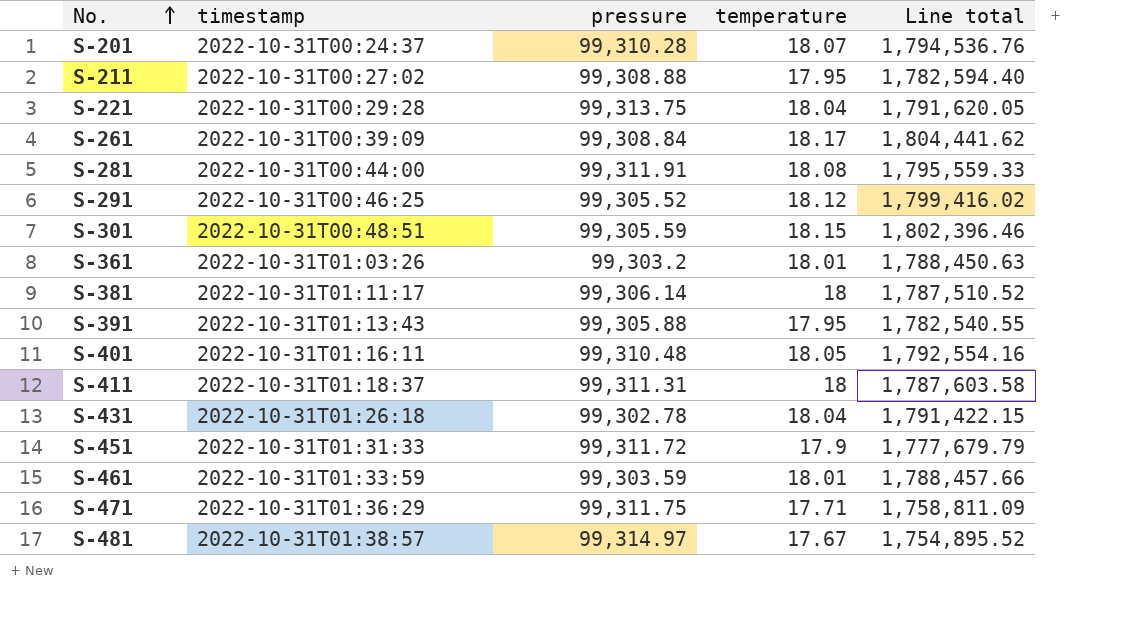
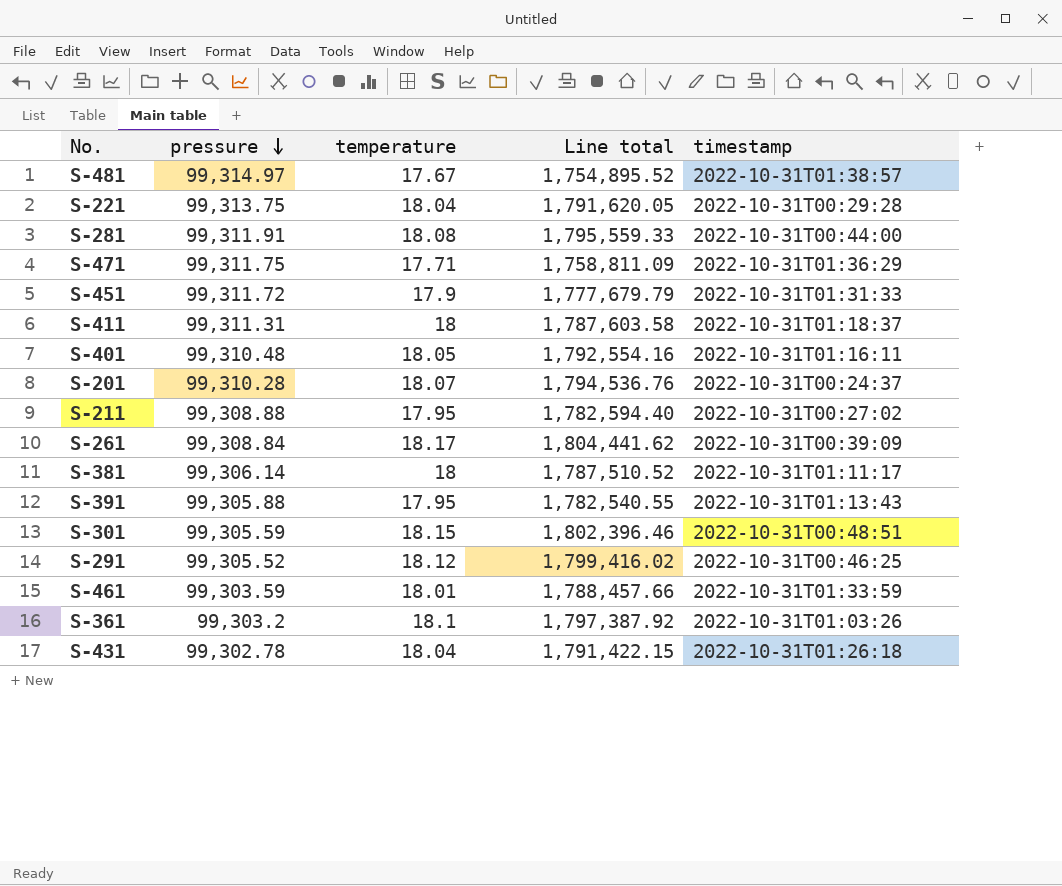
row order: No. ascending -> pressure descending
column timestamp | position: 2 -> 5
S-361 | temperature: 18.01 -> 18.1
S-361 | Line total: 1,788,450.63 -> 1,797,387.92

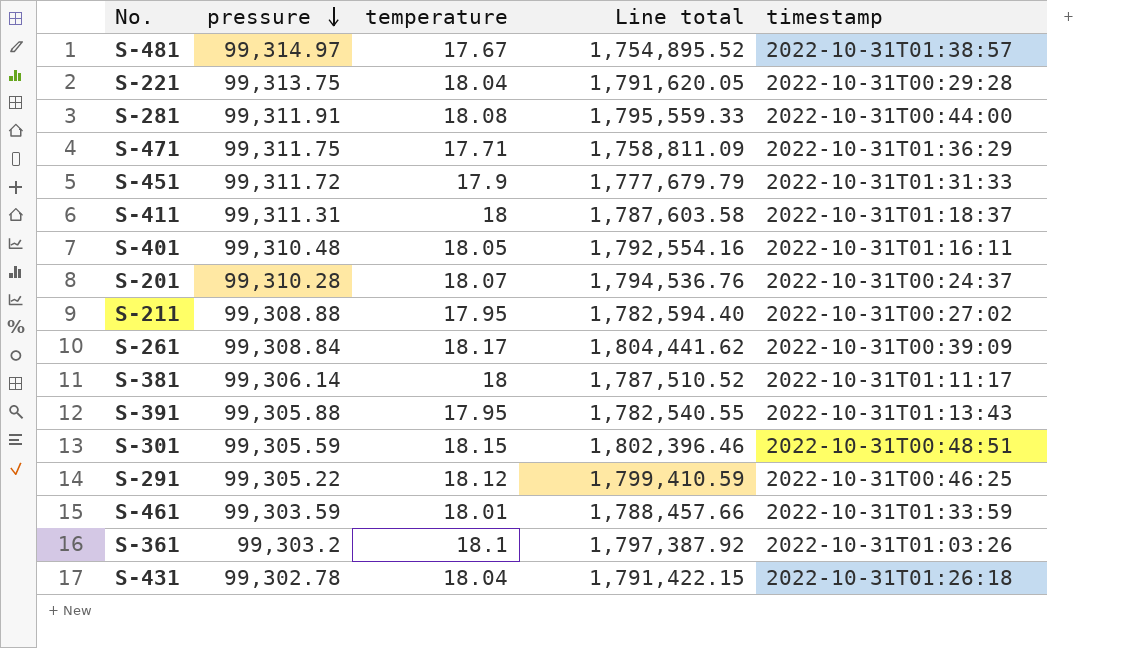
S-291 | pressure: 99,305.52 -> 99,305.22
S-291 | Line total: 1,799,416.02 -> 1,799,410.59

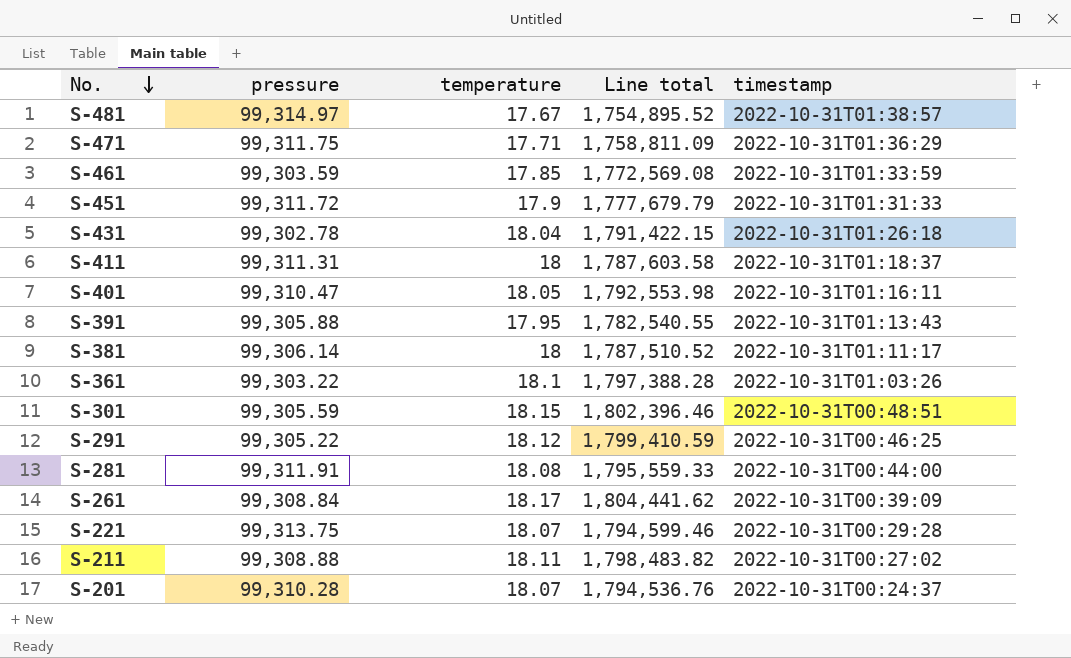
row order: pressure descending -> No. descending
S-461 | temperature: 18.01 -> 17.85
S-461 | Line total: 1,788,457.66 -> 1,772,569.08
S-401 | pressure: 99,310.48 -> 99,310.47
S-401 | Line total: 1,792,554.16 -> 1,792,553.98
S-361 | pressure: 99,303.2 -> 99,303.22
S-361 | Line total: 1,797,387.92 -> 1,797,388.28
S-221 | temperature: 18.04 -> 18.07
S-221 | Line total: 1,791,620.05 -> 1,794,599.46
S-211 | temperature: 17.95 -> 18.11
S-211 | Line total: 1,782,594.40 -> 1,798,483.82

